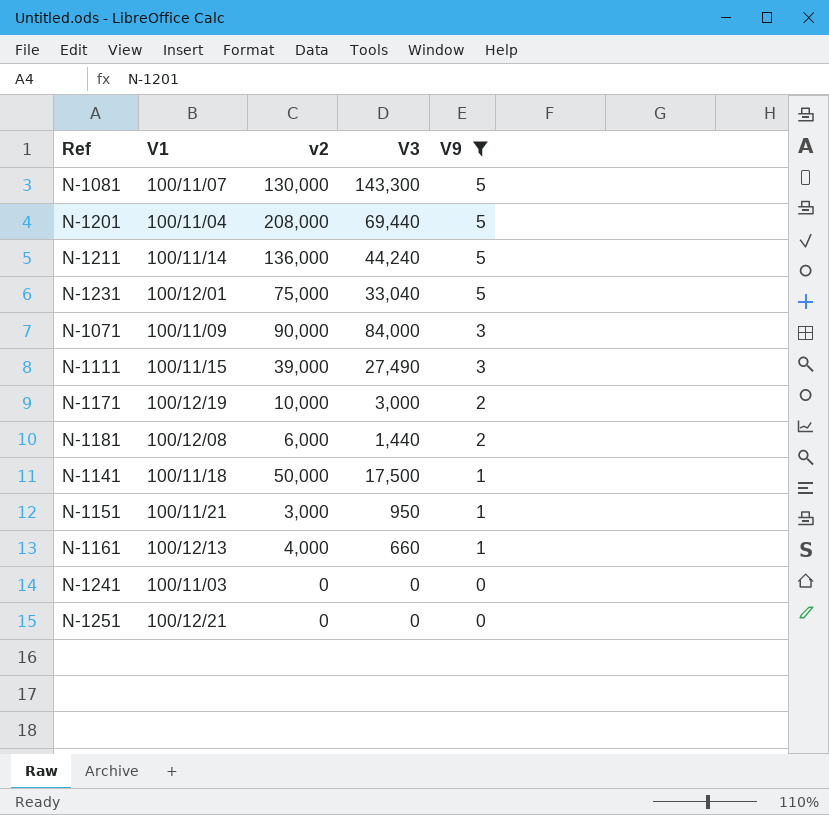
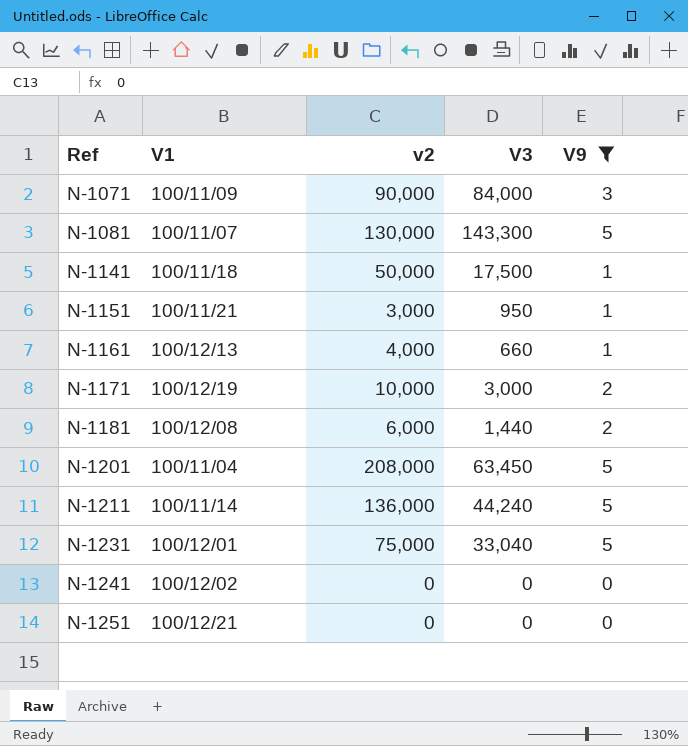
row order: V9 descending -> Ref ascending
row N-1111: 100/11/15 | 39,000 | 27,490 | 3 -> none
N-1201 | V3: 69,440 -> 63,450
N-1241 | V1: 100/11/03 -> 100/12/02

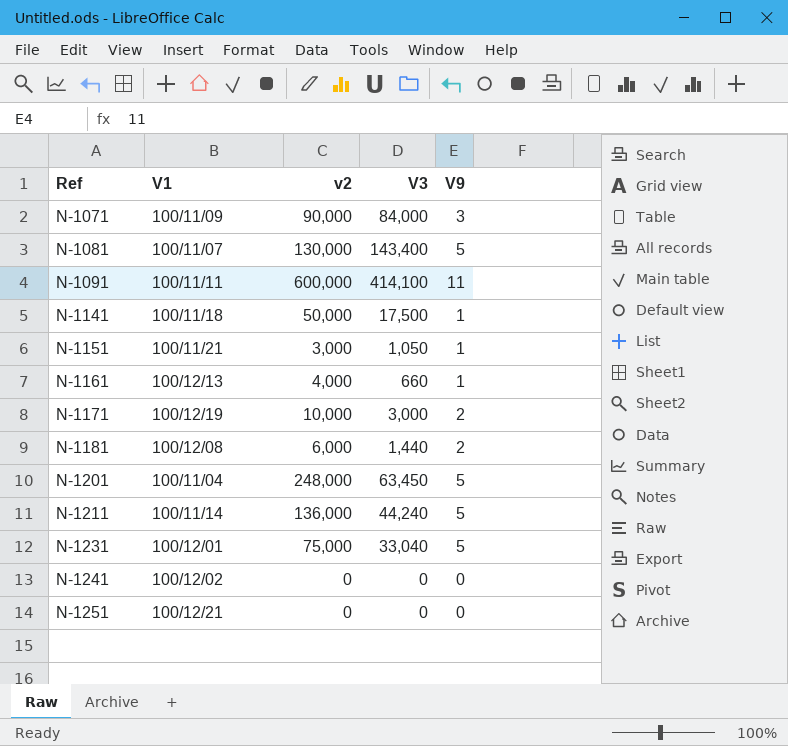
filter: V9 != 11 -> none
N-1081 | V3: 143,300 -> 143,400
N-1151 | V3: 950 -> 1,050
N-1201 | v2: 208,000 -> 248,000

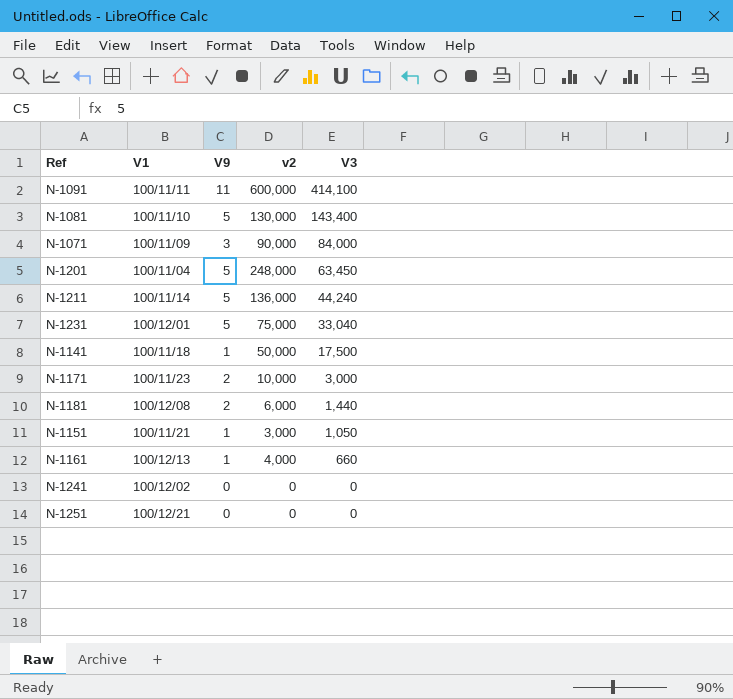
row order: Ref ascending -> V3 descending
column V9 | position: 5 -> 3
N-1081 | V1: 100/11/07 -> 100/11/10
N-1171 | V1: 100/12/19 -> 100/11/23

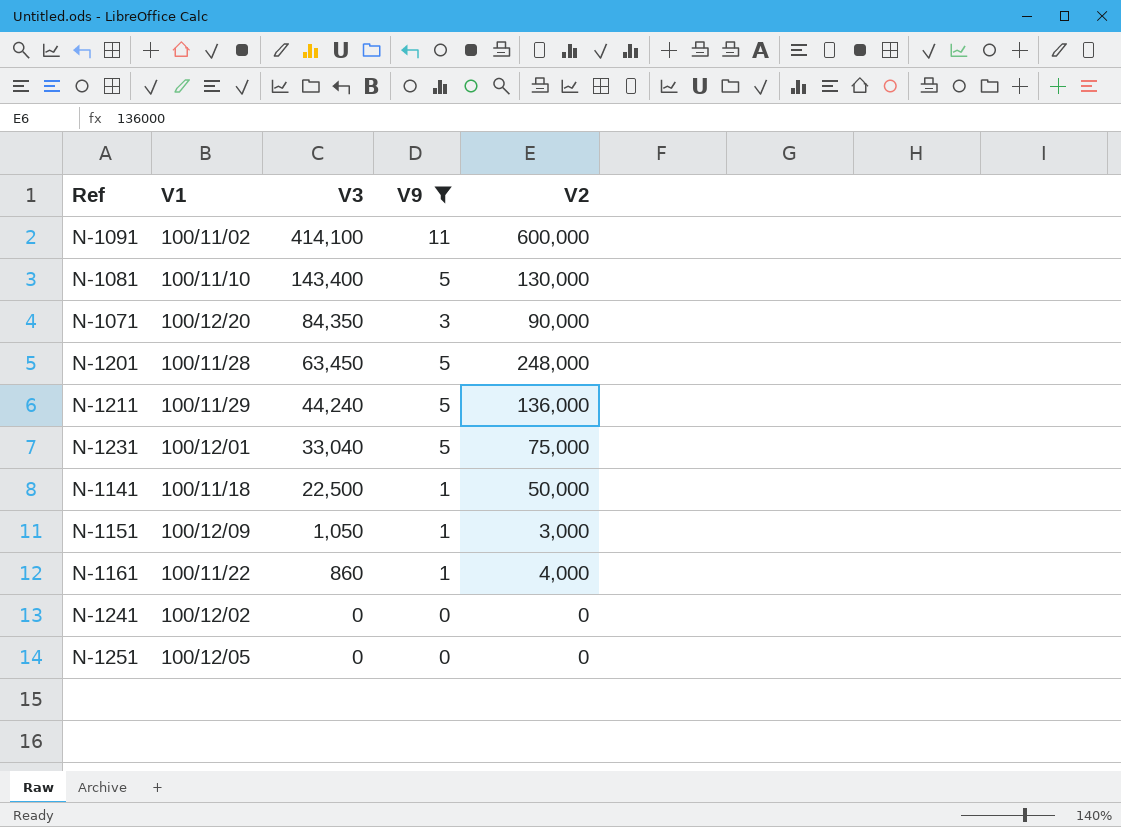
filter: none -> V9 != 2
column V3 | position: 5 -> 3
column name: v2 -> V2
N-1091 | V1: 100/11/11 -> 100/11/02
N-1071 | V1: 100/11/09 -> 100/12/20
N-1071 | V3: 84,000 -> 84,350
N-1201 | V1: 100/11/04 -> 100/11/28
N-1211 | V1: 100/11/14 -> 100/11/29
N-1141 | V3: 17,500 -> 22,500
N-1151 | V1: 100/11/21 -> 100/12/09
N-1161 | V1: 100/12/13 -> 100/11/22
N-1161 | V3: 660 -> 860
N-1251 | V1: 100/12/21 -> 100/12/05

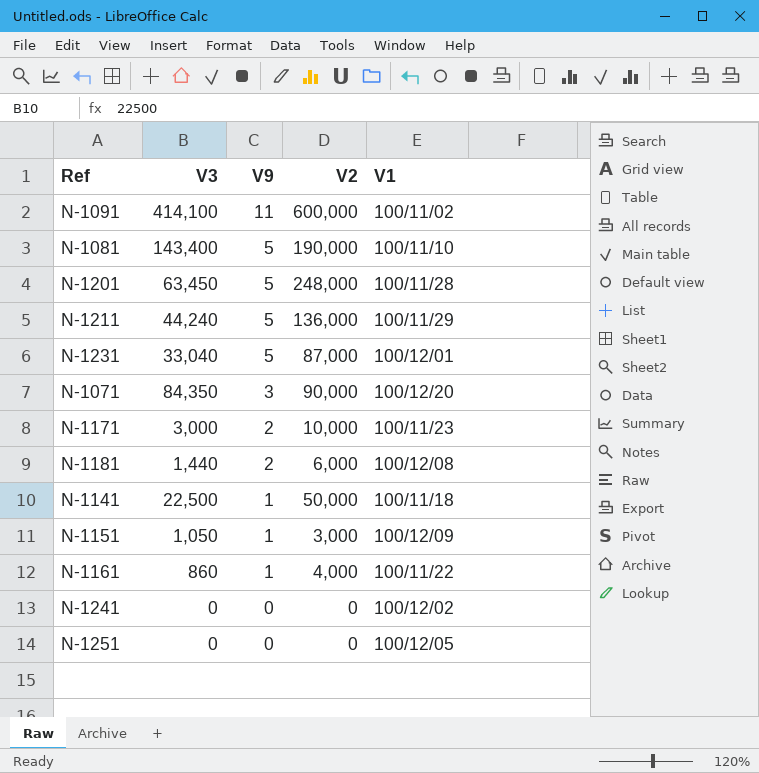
filter: V9 != 2 -> none
row order: V3 descending -> V9 descending
column V1 | position: 2 -> 5
N-1081 | V2: 130,000 -> 190,000
N-1231 | V2: 75,000 -> 87,000

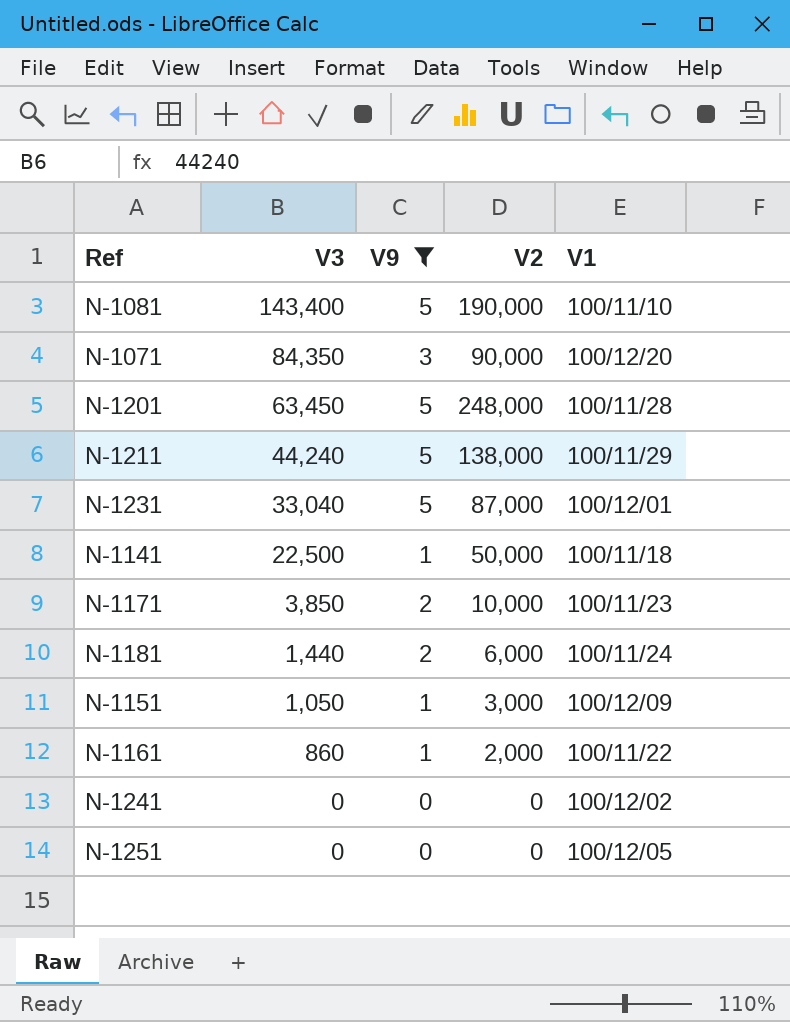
filter: none -> V9 != 11
row order: V9 descending -> V3 descending
N-1211 | V2: 136,000 -> 138,000
N-1171 | V3: 3,000 -> 3,850
N-1181 | V1: 100/12/08 -> 100/11/24
N-1161 | V2: 4,000 -> 2,000

